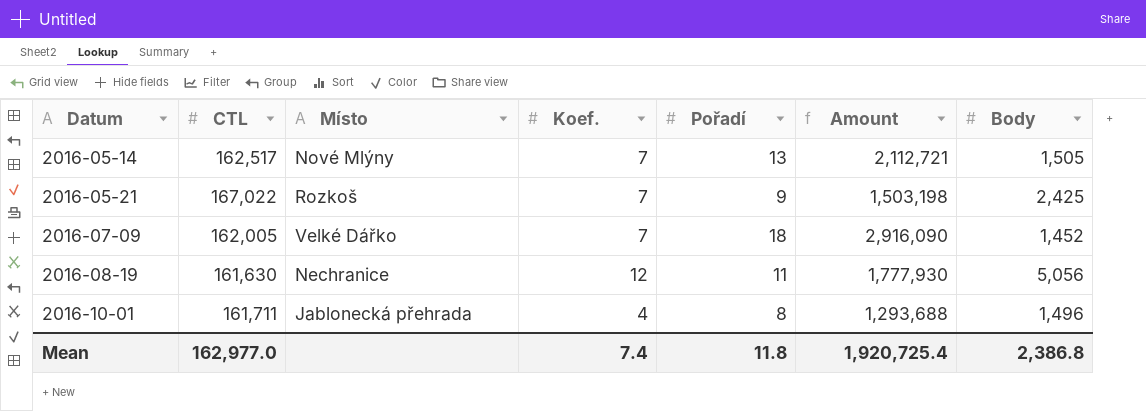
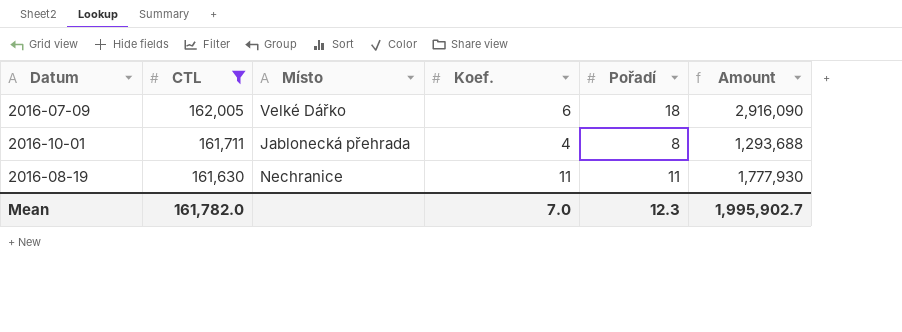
filter: none -> CTL <= 162,005
row order: Datum ascending -> CTL descending
column Body | position: 7 -> none
2016-07-09 | Koef.: 7 -> 6
2016-08-19 | Koef.: 12 -> 11
Mean | CTL: 162,977.0 -> 161,782.0
Mean | Koef.: 7.4 -> 7.0
Mean | Pořadí: 11.8 -> 12.3
Mean | Amount: 1,920,725.4 -> 1,995,902.7

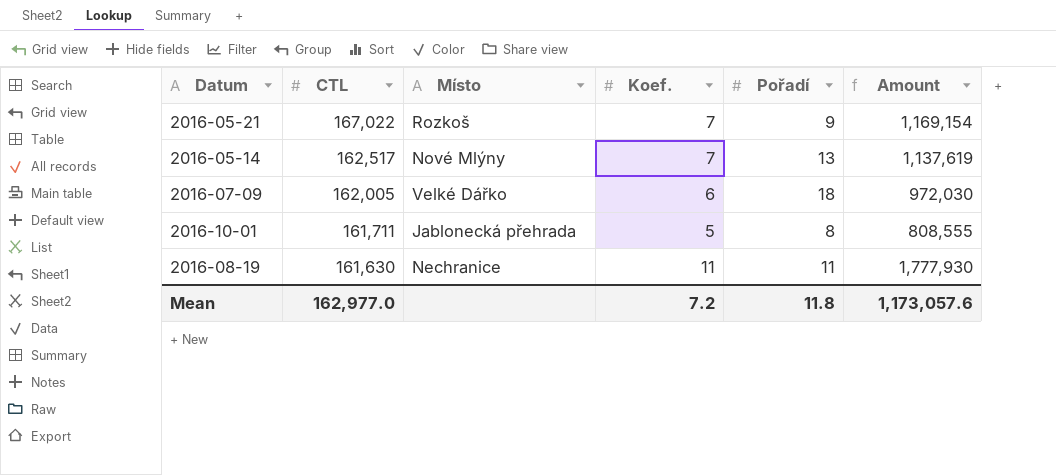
filter: CTL <= 162,005 -> none
column Amount | formula: [CTL] * [Pořadí] -> [CTL] * [Koef.]
2016-10-01 | Koef.: 4 -> 5
Mean | CTL: 161,782.0 -> 162,977.0
Mean | Koef.: 7.0 -> 7.2
Mean | Pořadí: 12.3 -> 11.8
Mean | Amount: 1,995,902.7 -> 1,173,057.6

